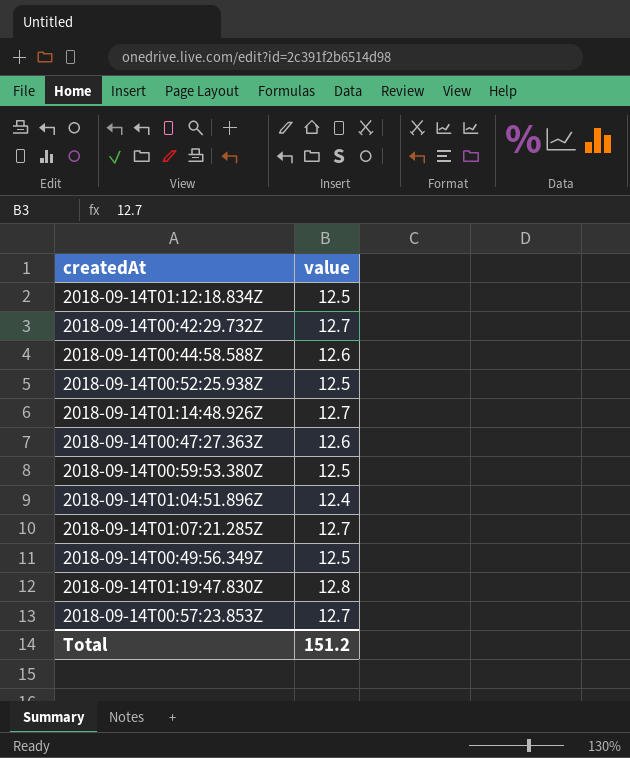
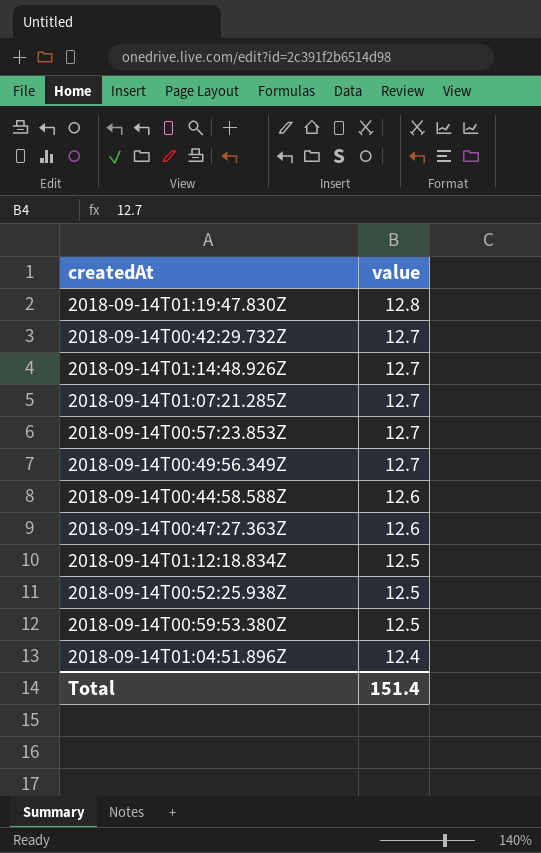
row order: none -> value descending
2018-09-14T00:49:56.349Z | value: 12.5 -> 12.7
Total | value: 151.2 -> 151.4

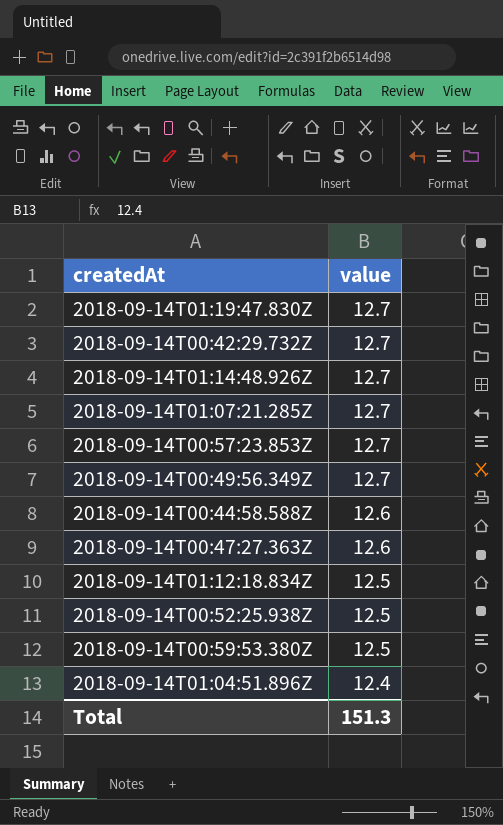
2018-09-14T01:19:47.830Z | value: 12.8 -> 12.7
Total | value: 151.4 -> 151.3

